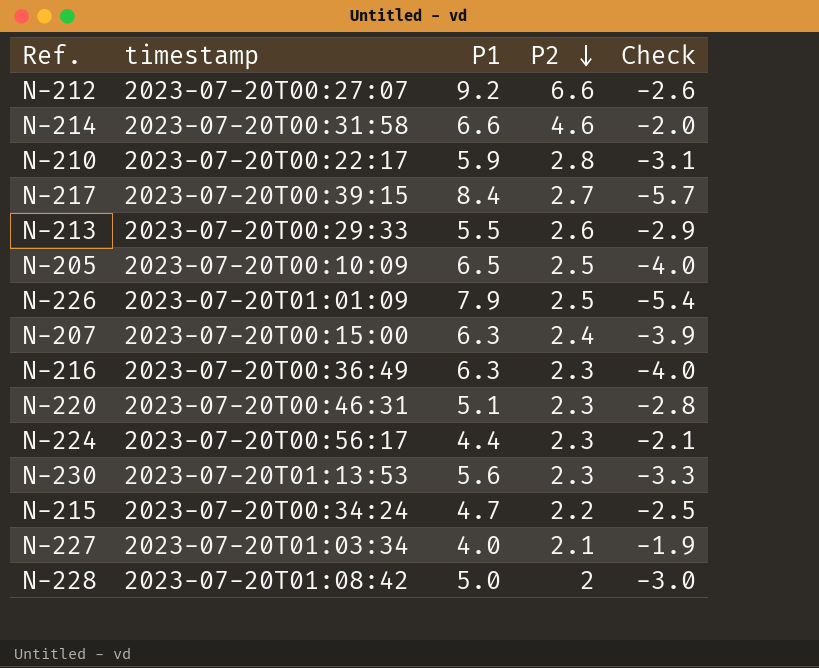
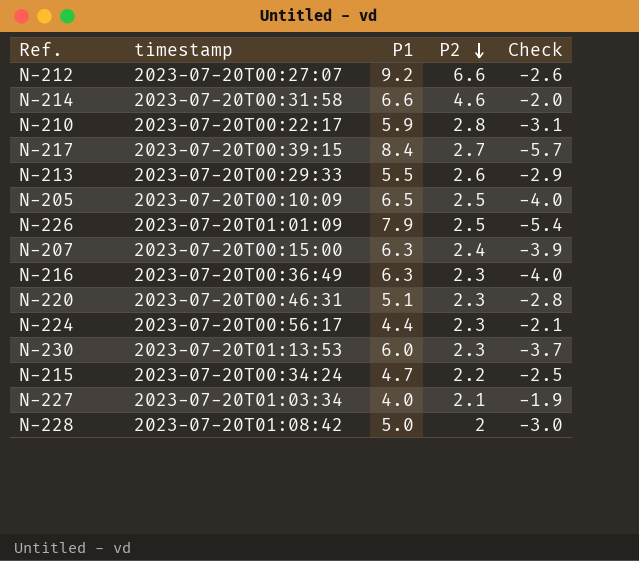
N-230 | P1: 5.6 -> 6.0
N-230 | Check: -3.3 -> -3.7

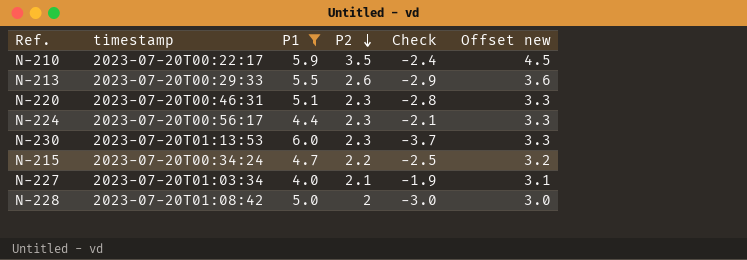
filter: none -> P1 <= 6.0
column Offset new | formula: none -> [P2] + 1
N-210 | P2: 2.8 -> 3.5
N-210 | Check: -3.1 -> -2.4

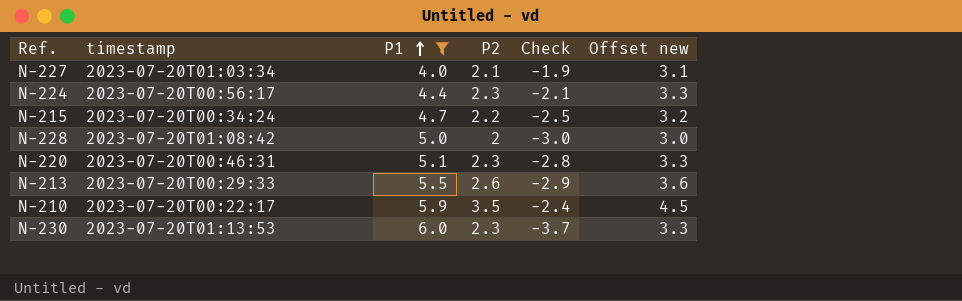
row order: P2 descending -> P1 ascending

